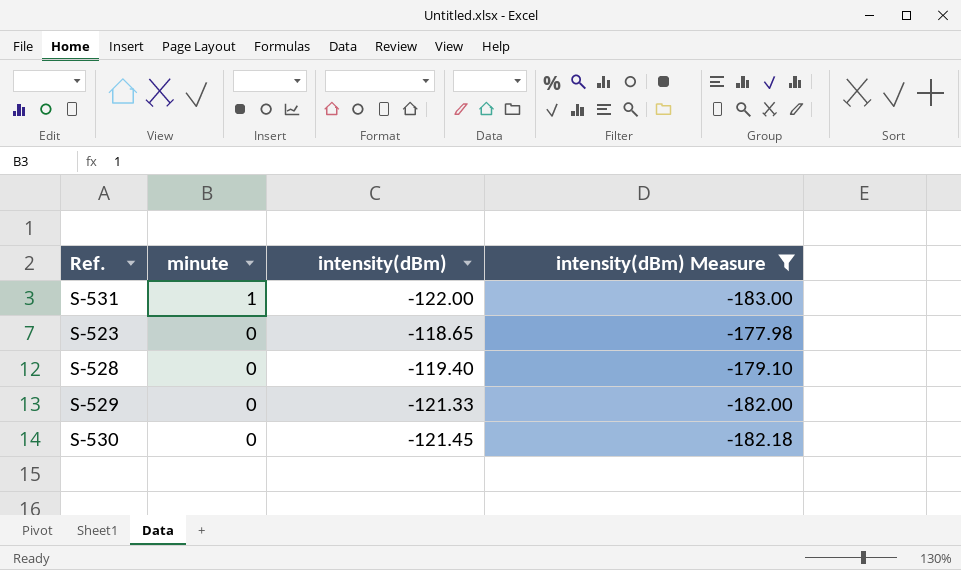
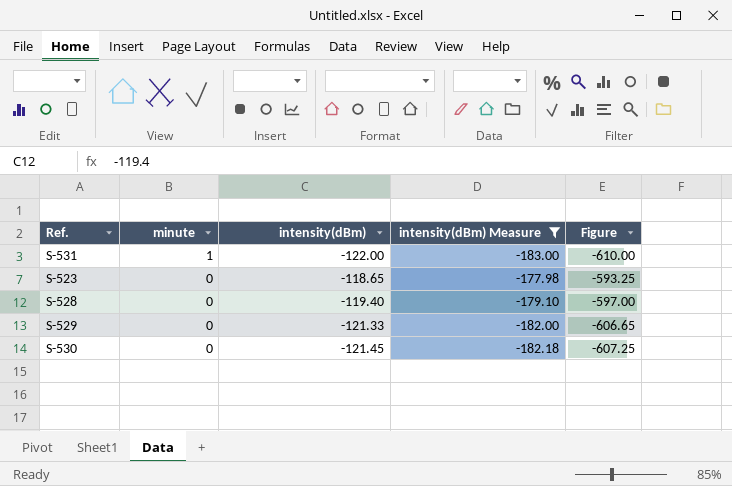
column Figure | formula: none -> [intensity(dBm)] * 5

